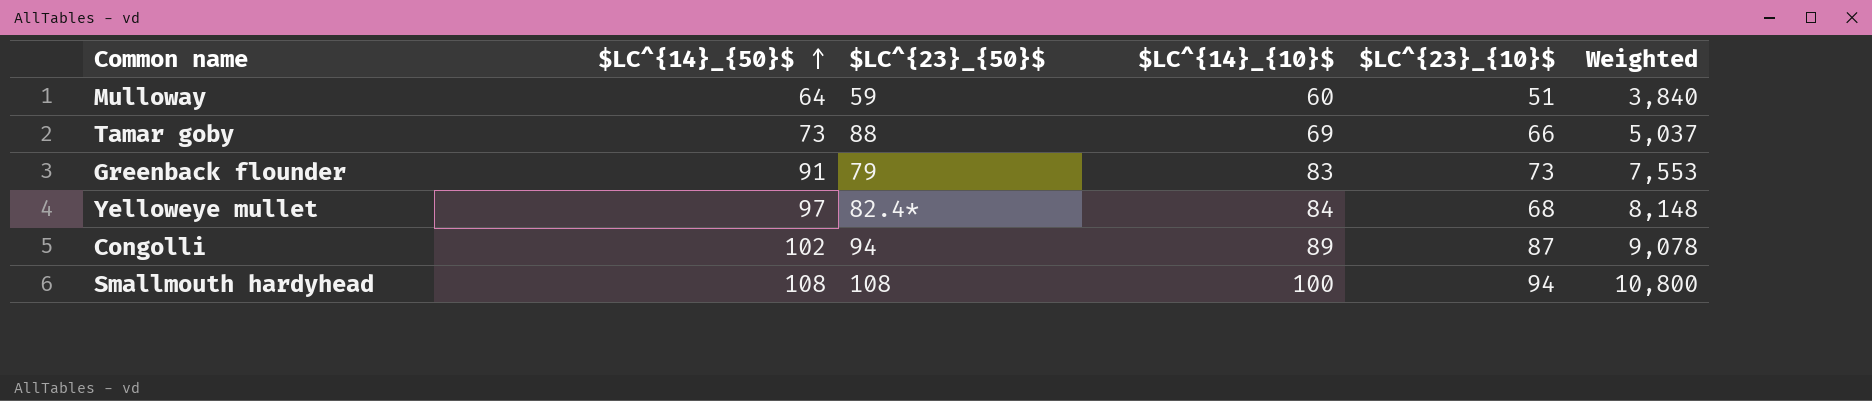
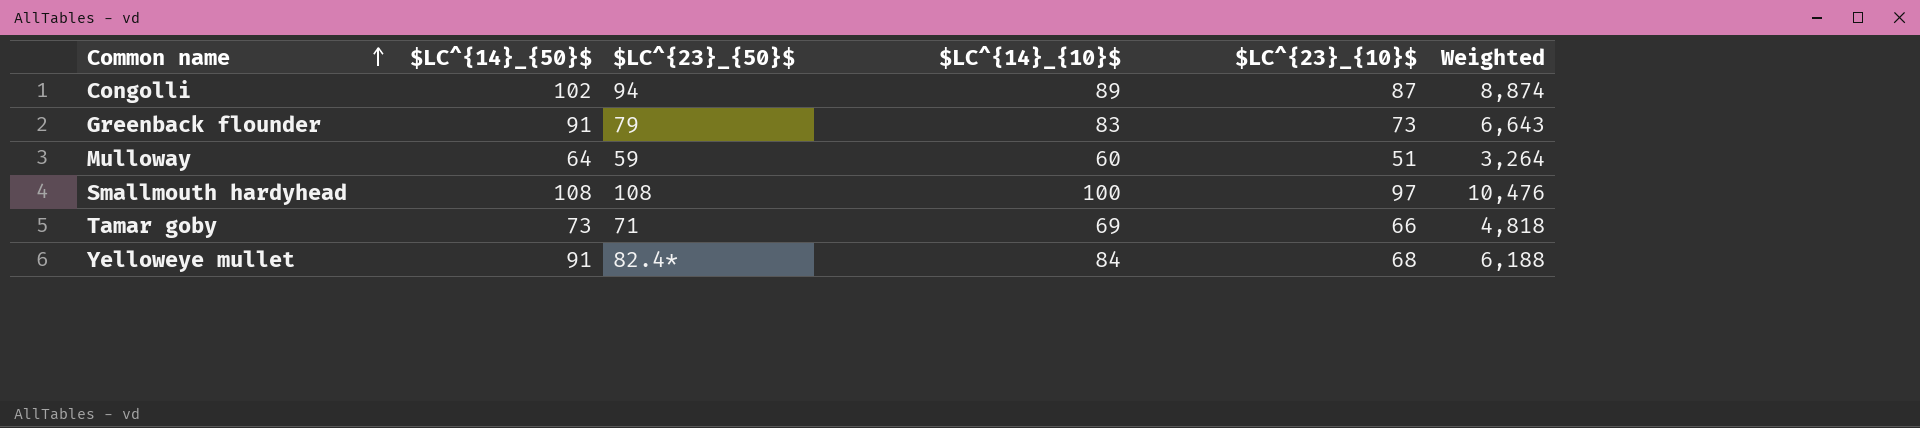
row order: $LC^{14}_{50}$ ascending -> Common name ascending
column Weighted | formula: [$LC^{14}_{50}$] * [$LC^{14}_{10}$] -> [$LC^{14}_{50}$] * [$LC^{23}_{10}$]
Smallmouth hardyhead | $LC^{23}_{10}$: 94 -> 97
Tamar goby | $LC^{23}_{50}$: 88 -> 71
Yelloweye mullet | $LC^{14}_{50}$: 97 -> 91

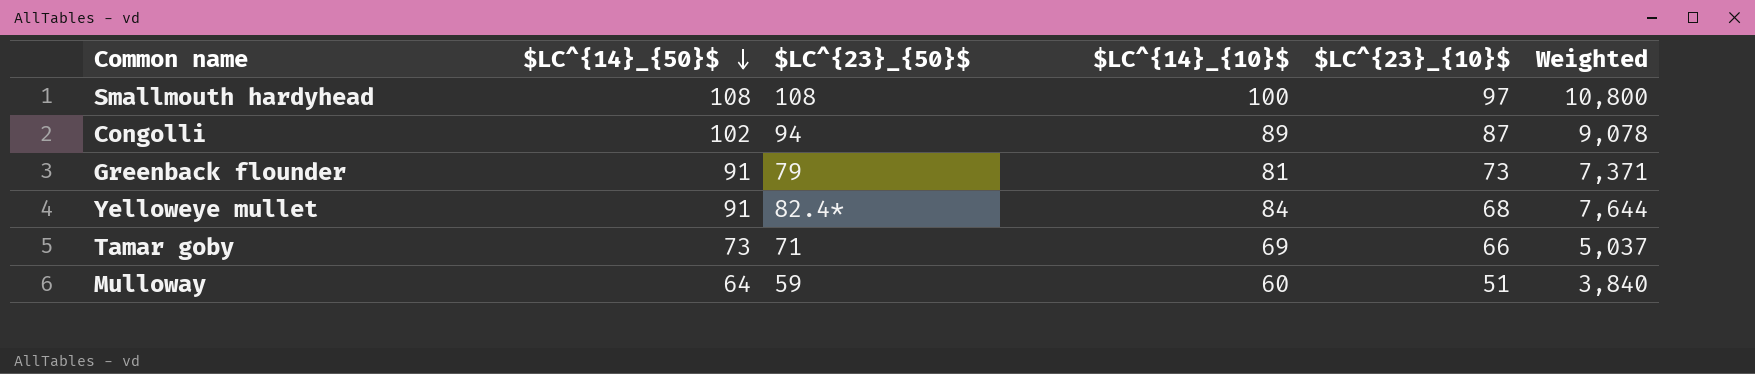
row order: Common name ascending -> $LC^{14}_{50}$ descending
column Weighted | formula: [$LC^{14}_{50}$] * [$LC^{23}_{10}$] -> [$LC^{14}_{50}$] * [$LC^{14}_{10}$]
Greenback flounder | $LC^{14}_{10}$: 83 -> 81

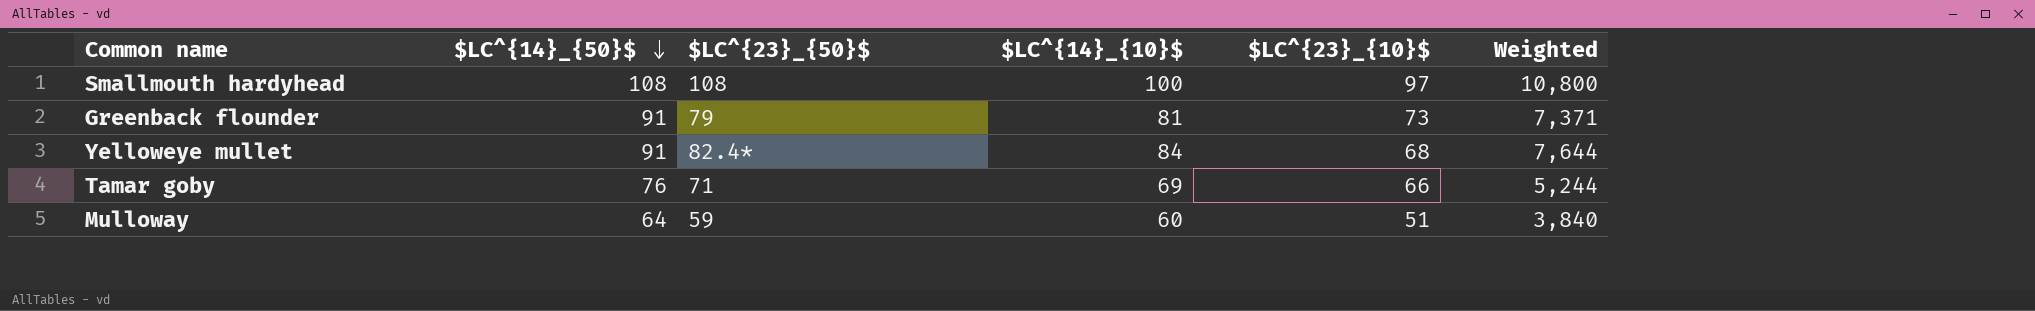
row Congolli: 102 | 94 | 89 | 87 | 9,078 -> none
Tamar goby | $LC^{14}_{50}$: 73 -> 76
Tamar goby | Weighted: 5,037 -> 5,244

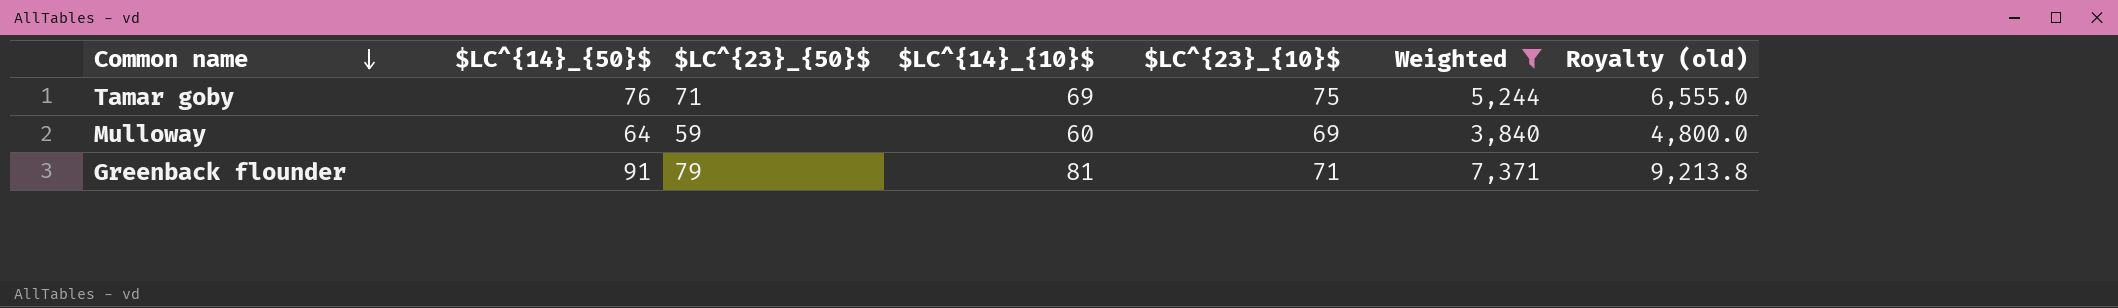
filter: none -> Weighted <= 7,371
row order: $LC^{14}_{50}$ descending -> Common name descending
column Royalty (old) | formula: none -> [Weighted] * 1.25
Tamar goby | $LC^{23}_{10}$: 66 -> 75
Mulloway | $LC^{23}_{10}$: 51 -> 69
Greenback flounder | $LC^{23}_{10}$: 73 -> 71

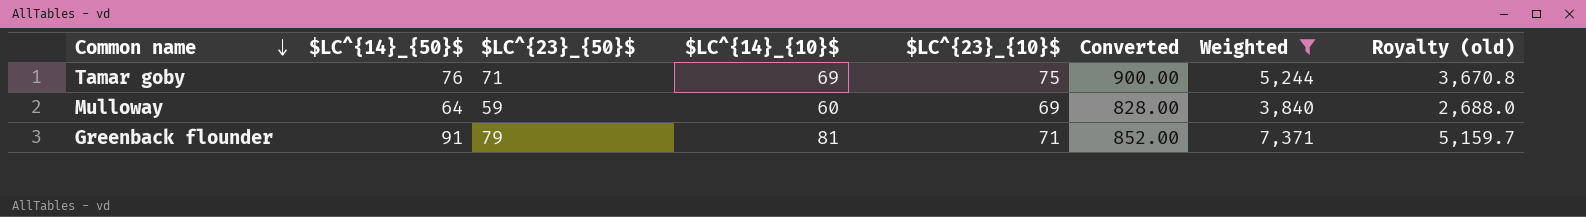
column Converted | formula: none -> [$LC^{23}_{10}$] * 12
column Royalty (old) | formula: [Weighted] * 1.25 -> [Weighted] * 0.7

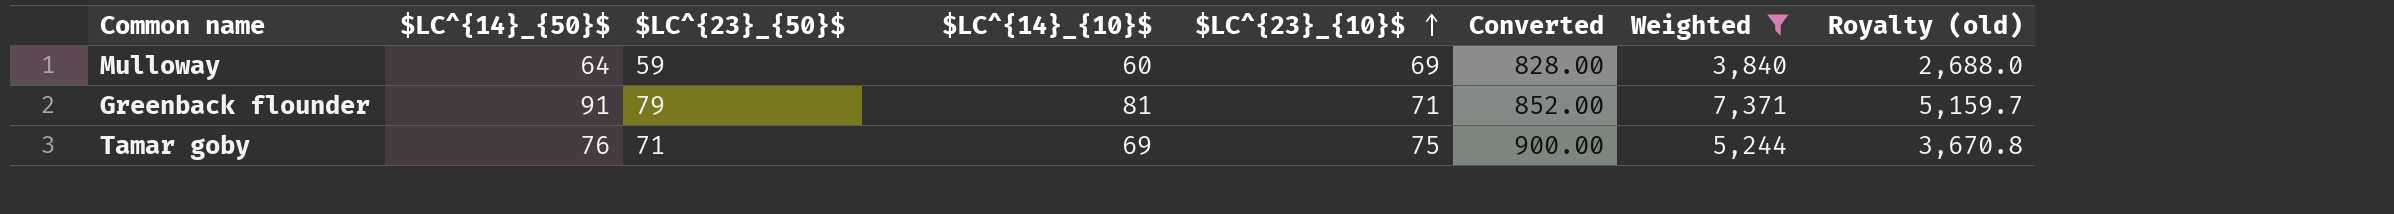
row order: Common name descending -> $LC^{23}_{10}$ ascending

